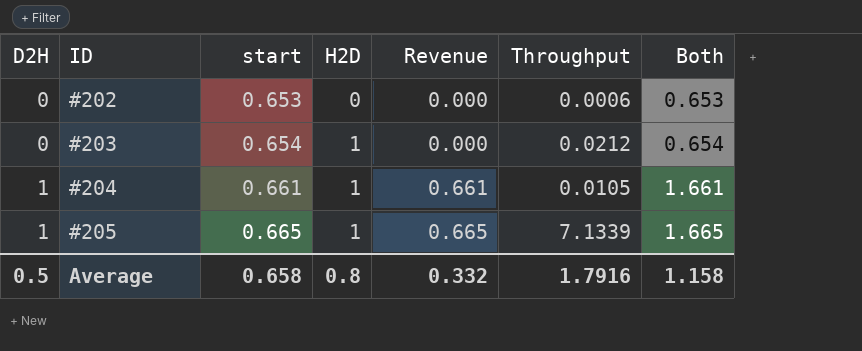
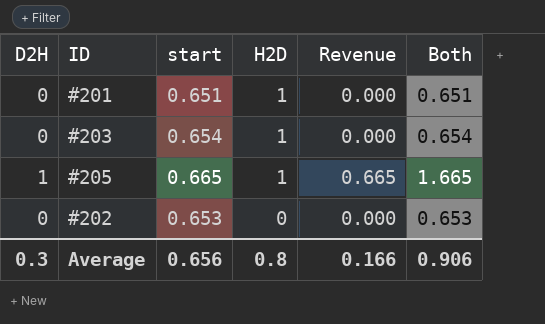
row order: D2H ascending -> H2D descending
column Throughput | position: 6 -> none
row #204: 1 | 0.661 | 1 | 0.661 | 0.0105 | 1.661 -> none
row #201: none -> 0 | 0.651 | 1 | 0.000 | 0.651
Average | D2H: 0.5 -> 0.3
Average | start: 0.658 -> 0.656
Average | Revenue: 0.332 -> 0.166
Average | Both: 1.158 -> 0.906

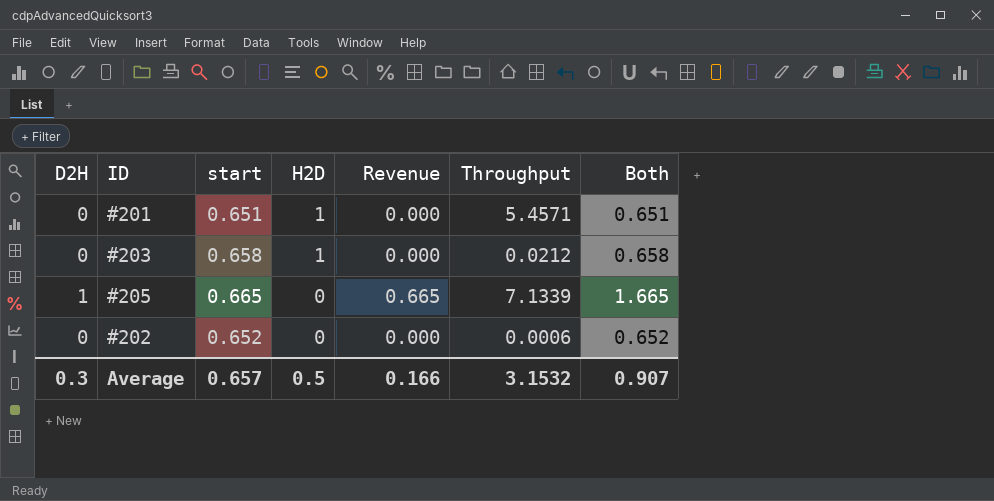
column Throughput | position: none -> 6
#203 | start: 0.654 -> 0.658
#203 | Both: 0.654 -> 0.658
#205 | H2D: 1 -> 0
#202 | start: 0.653 -> 0.652
#202 | Both: 0.653 -> 0.652
Average | start: 0.656 -> 0.657
Average | H2D: 0.8 -> 0.5
Average | Both: 0.906 -> 0.907

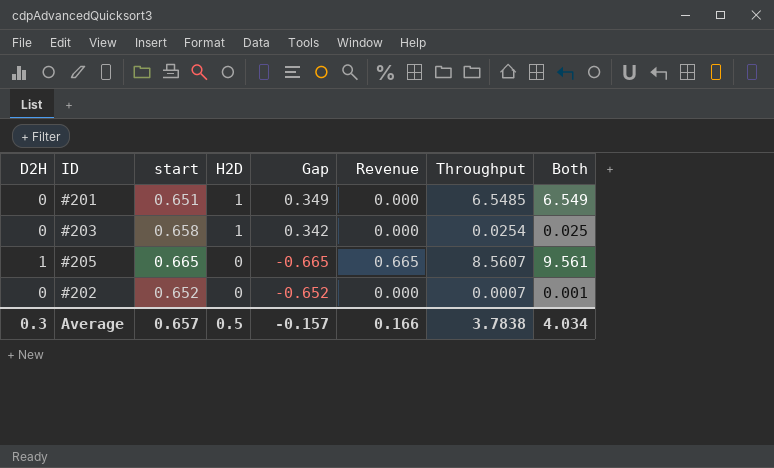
column Gap | formula: none -> [H2D] - [start]
column Both | formula: [D2H] + [start] -> [D2H] + [Throughput]
#201 | Throughput: 5.4571 -> 6.5485
#203 | Throughput: 0.0212 -> 0.0254
#205 | Throughput: 7.1339 -> 8.5607
#202 | Throughput: 0.0006 -> 0.0007
Average | Throughput: 3.1532 -> 3.7838
Average | Both: 0.907 -> 4.034

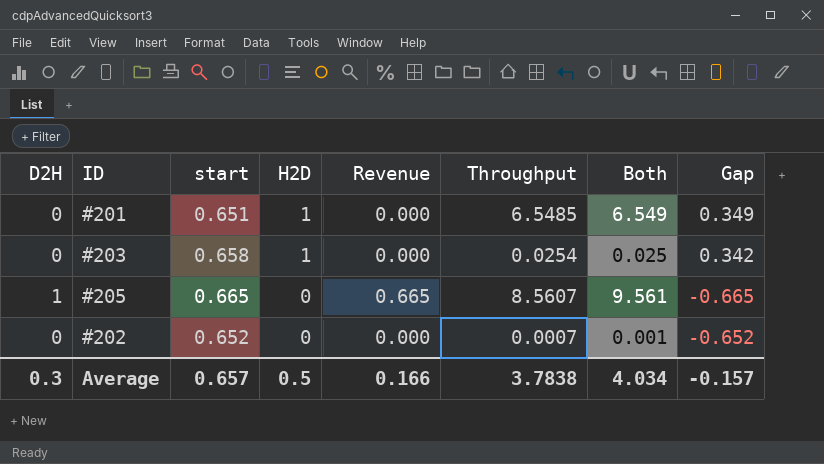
column Gap | position: 5 -> 8

